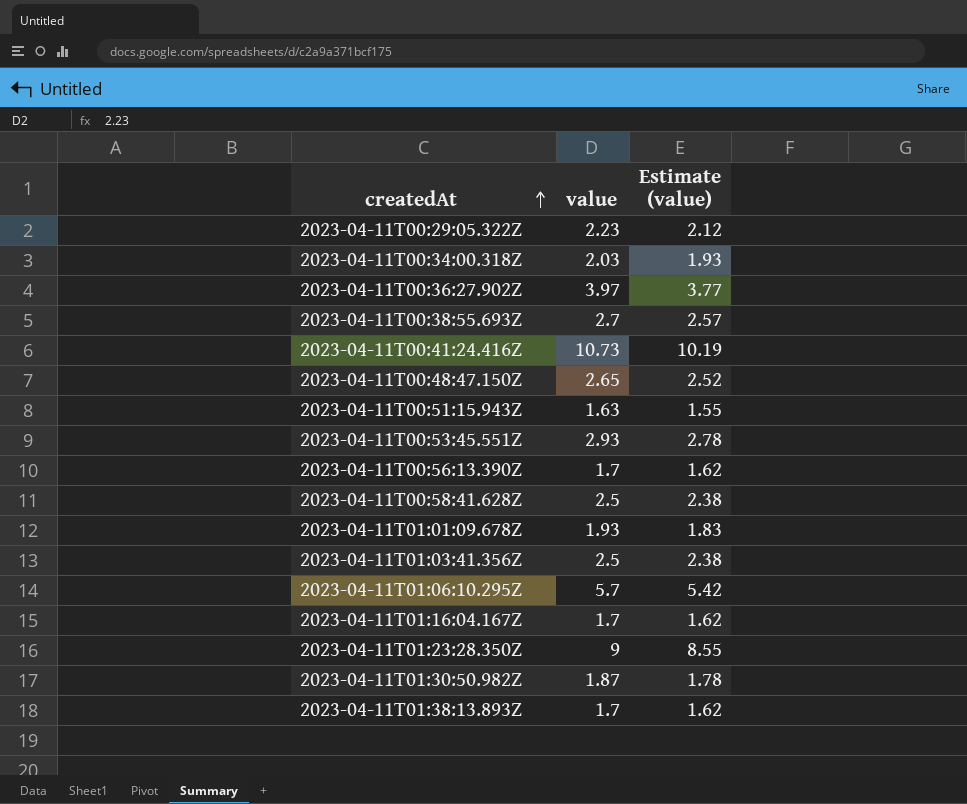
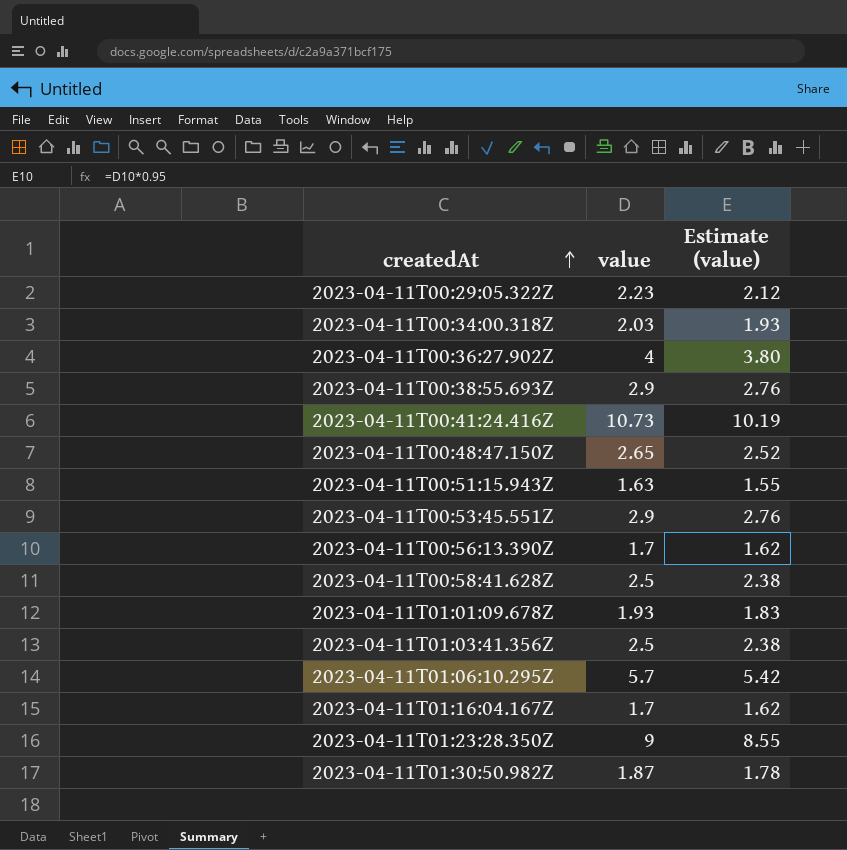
row 2023-04-11T01:38:13.893Z: 1.7 | 1.62 -> none
2023-04-11T00:36:27.902Z | value: 3.97 -> 4
2023-04-11T00:36:27.902Z | Estimate (value): 3.77 -> 3.80
2023-04-11T00:38:55.693Z | value: 2.7 -> 2.9
2023-04-11T00:38:55.693Z | Estimate (value): 2.57 -> 2.76
2023-04-11T00:53:45.551Z | value: 2.93 -> 2.9
2023-04-11T00:53:45.551Z | Estimate (value): 2.78 -> 2.76

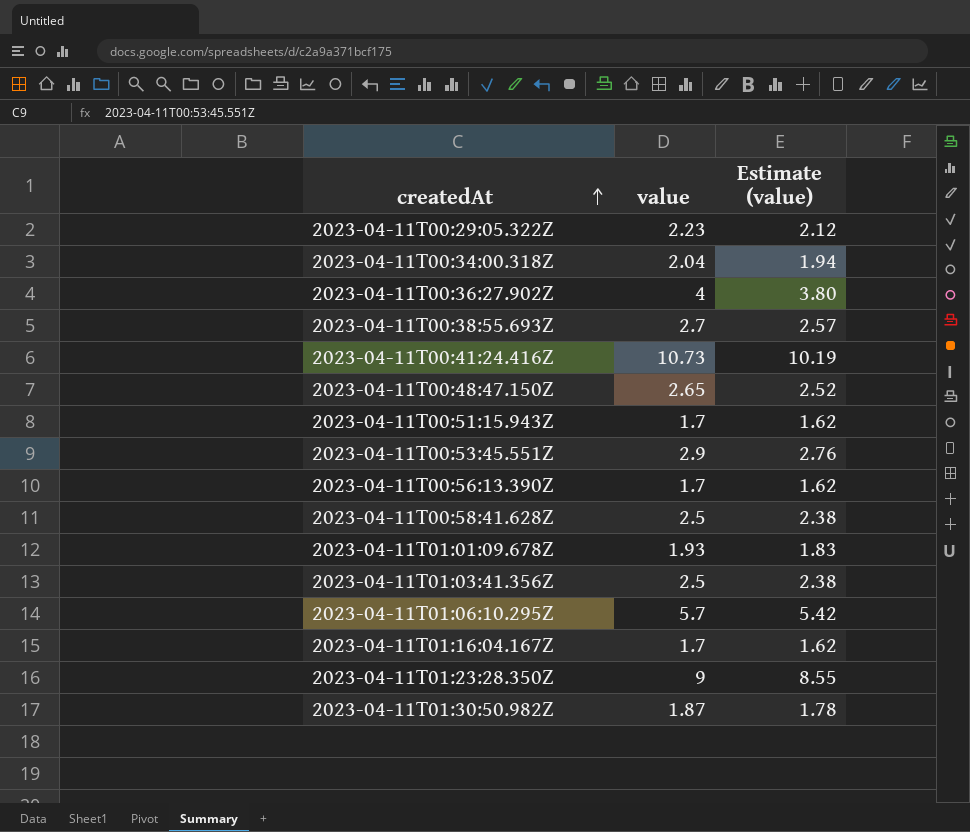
2023-04-11T00:34:00.318Z | value: 2.03 -> 2.04
2023-04-11T00:34:00.318Z | Estimate (value): 1.93 -> 1.94
2023-04-11T00:38:55.693Z | value: 2.9 -> 2.7
2023-04-11T00:38:55.693Z | Estimate (value): 2.76 -> 2.57
2023-04-11T00:51:15.943Z | value: 1.63 -> 1.7
2023-04-11T00:51:15.943Z | Estimate (value): 1.55 -> 1.62

